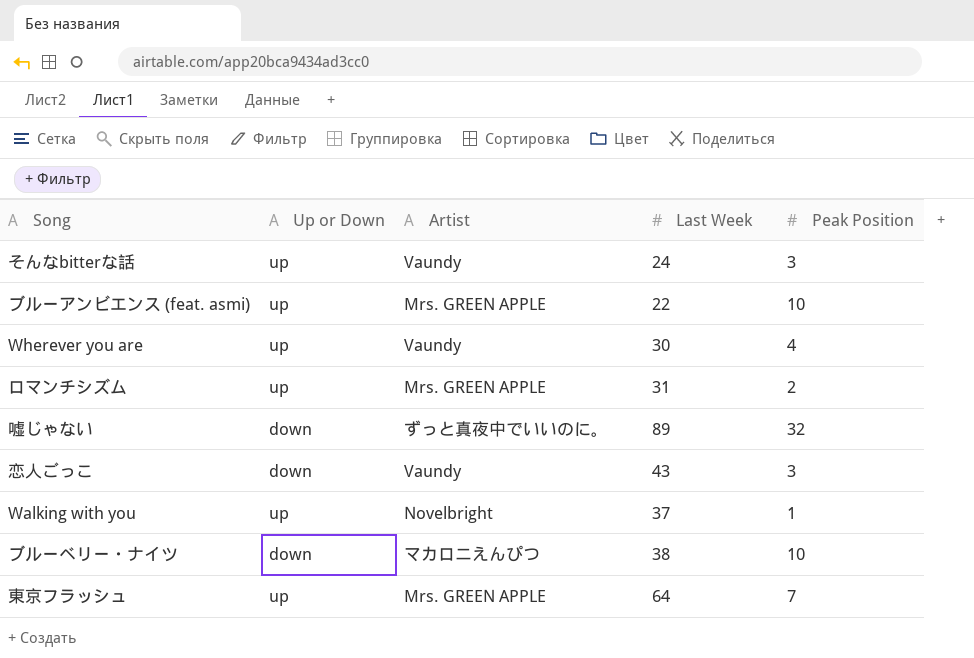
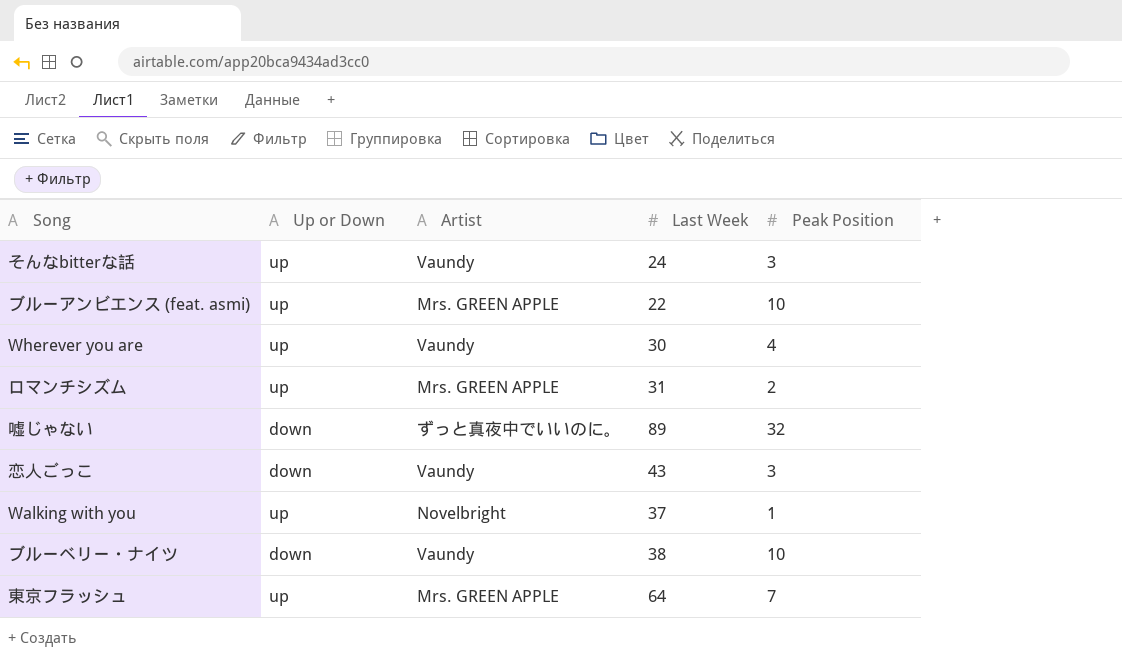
ブルーベリー・ナイツ | Artist: マカロニえんぴつ -> Vaundy

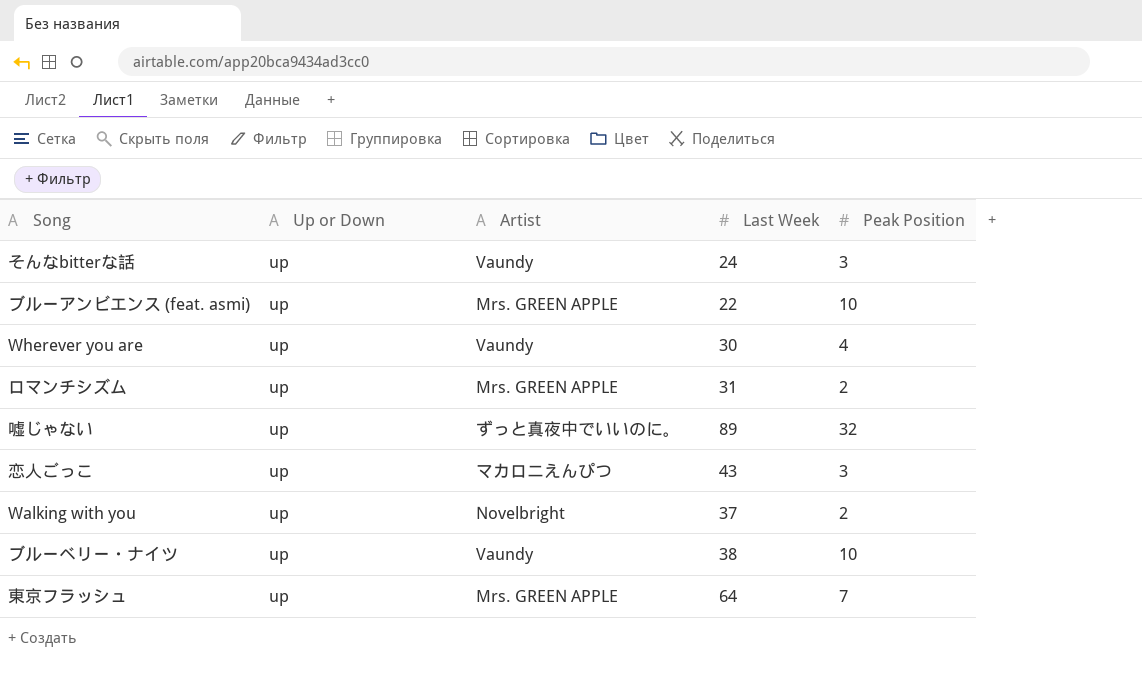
嘘じゃない | Up or Down: down -> up
恋人ごっこ | Up or Down: down -> up
恋人ごっこ | Artist: Vaundy -> マカロニえんぴつ
Walking with you | Peak Position: 1 -> 2
ブルーベリー・ナイツ | Up or Down: down -> up

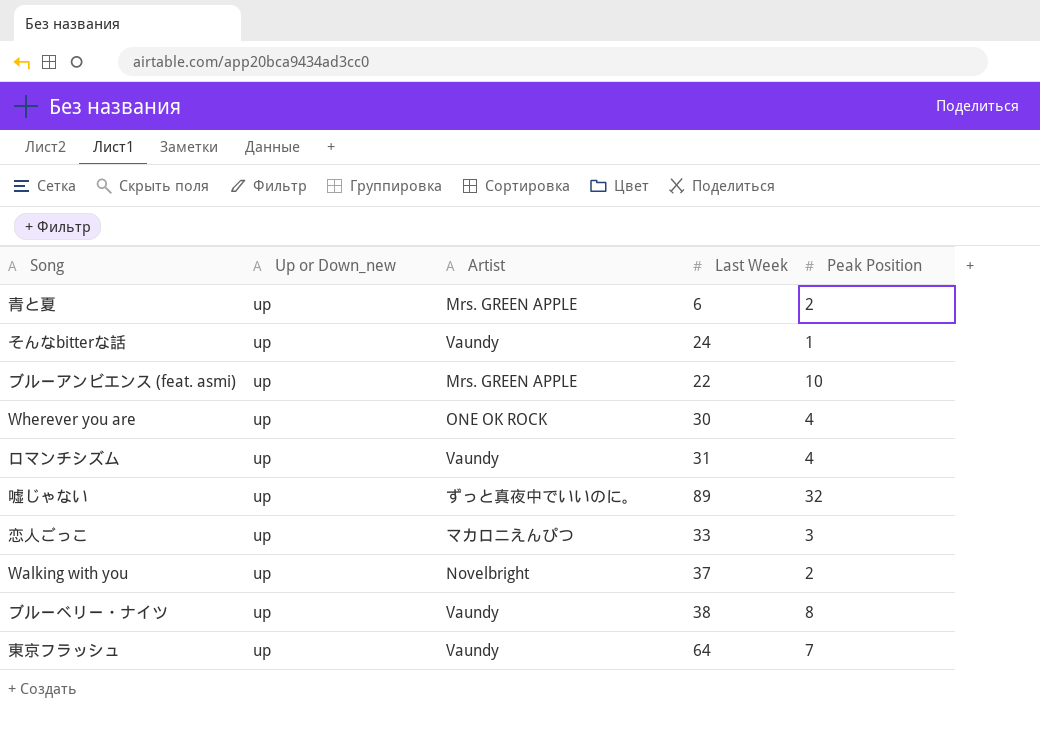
column name: Up or Down -> Up or Down_new
row 青と夏: none -> up | Mrs. GREEN APPLE | 6 | 2
そんなbitterな話 | Peak Position: 3 -> 1
Wherever you are | Artist: Vaundy -> ONE OK ROCK
ロマンチシズム | Artist: Mrs. GREEN APPLE -> Vaundy
ロマンチシズム | Peak Position: 2 -> 4
恋人ごっこ | Last Week: 43 -> 33
ブルーベリー・ナイツ | Peak Position: 10 -> 8
東京フラッシュ | Artist: Mrs. GREEN APPLE -> Vaundy

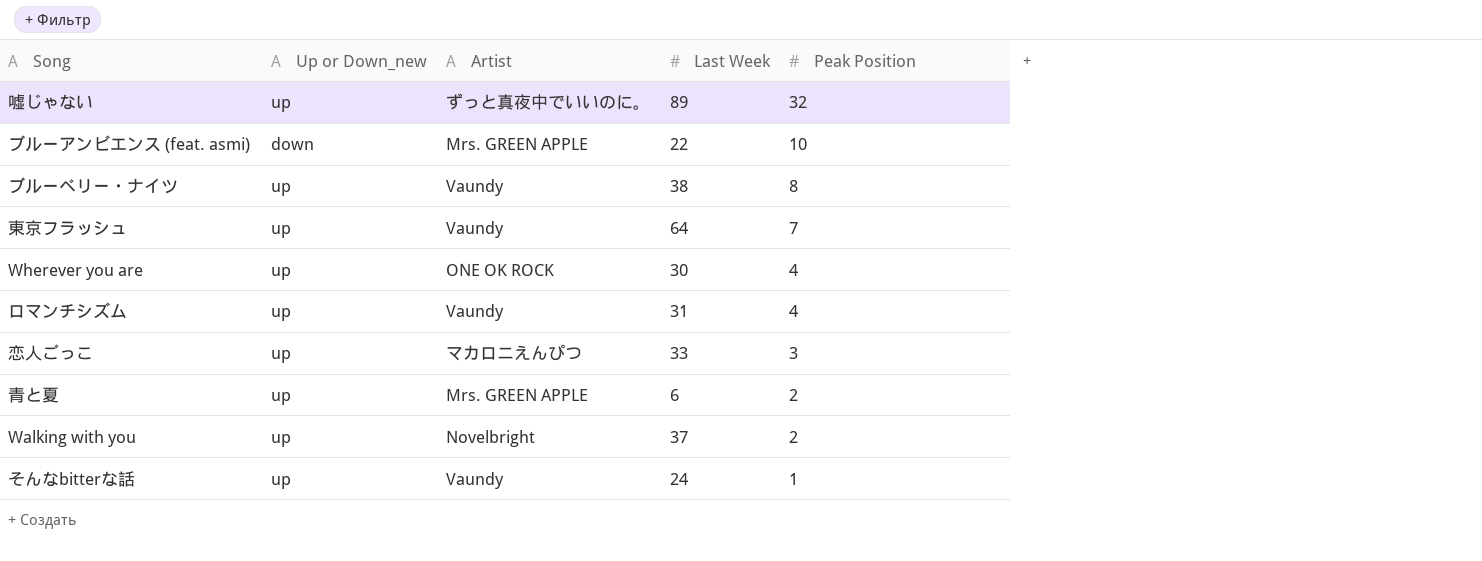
row order: none -> Peak Position descending
ブルーアンビエンス (feat. asmi) | Up or Down_new: up -> down

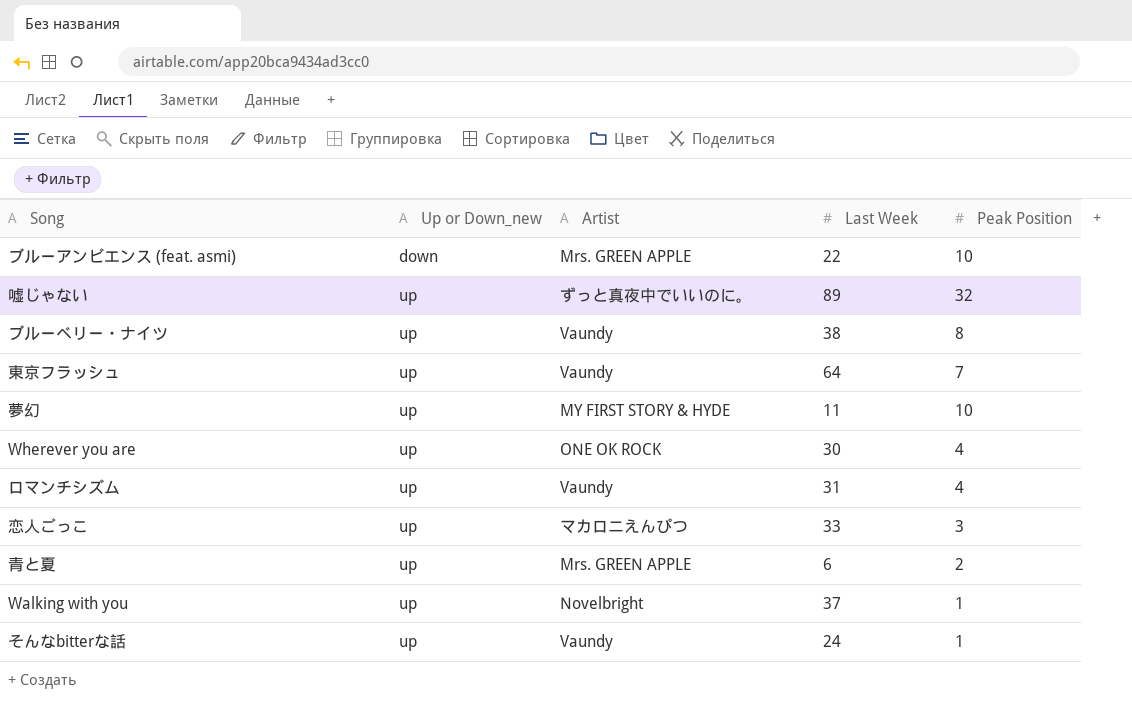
row order: Peak Position descending -> Up or Down_new ascending
row 夢幻: none -> up | MY FIRST STORY & HYDE | 11 | 10
Walking with you | Peak Position: 2 -> 1

